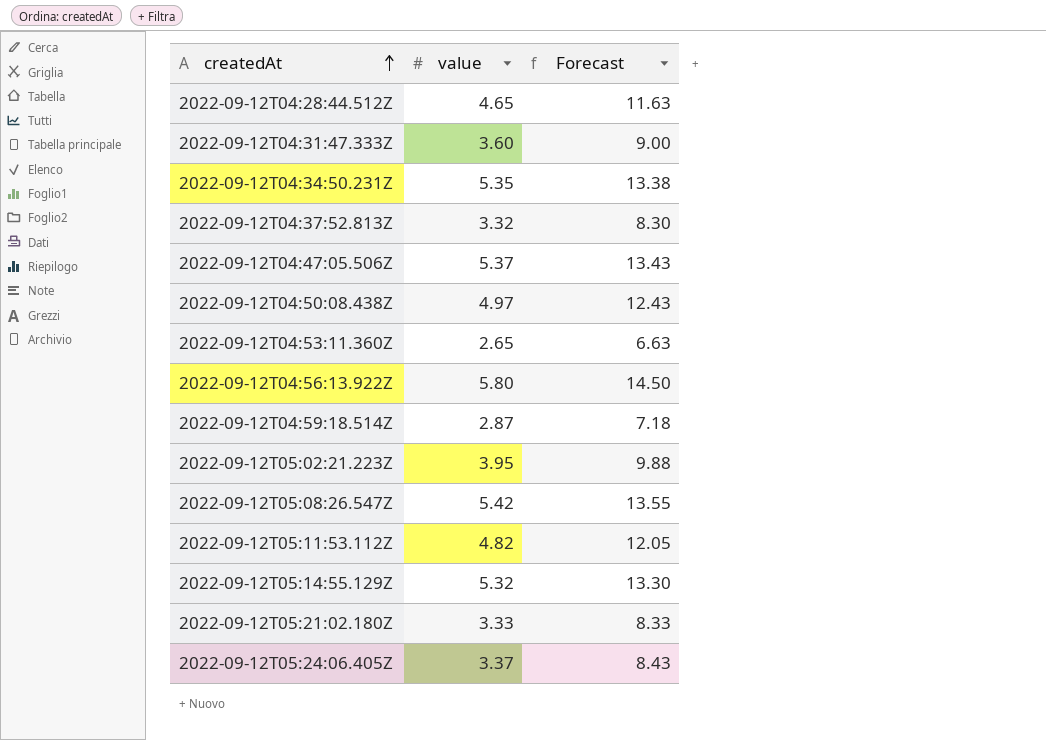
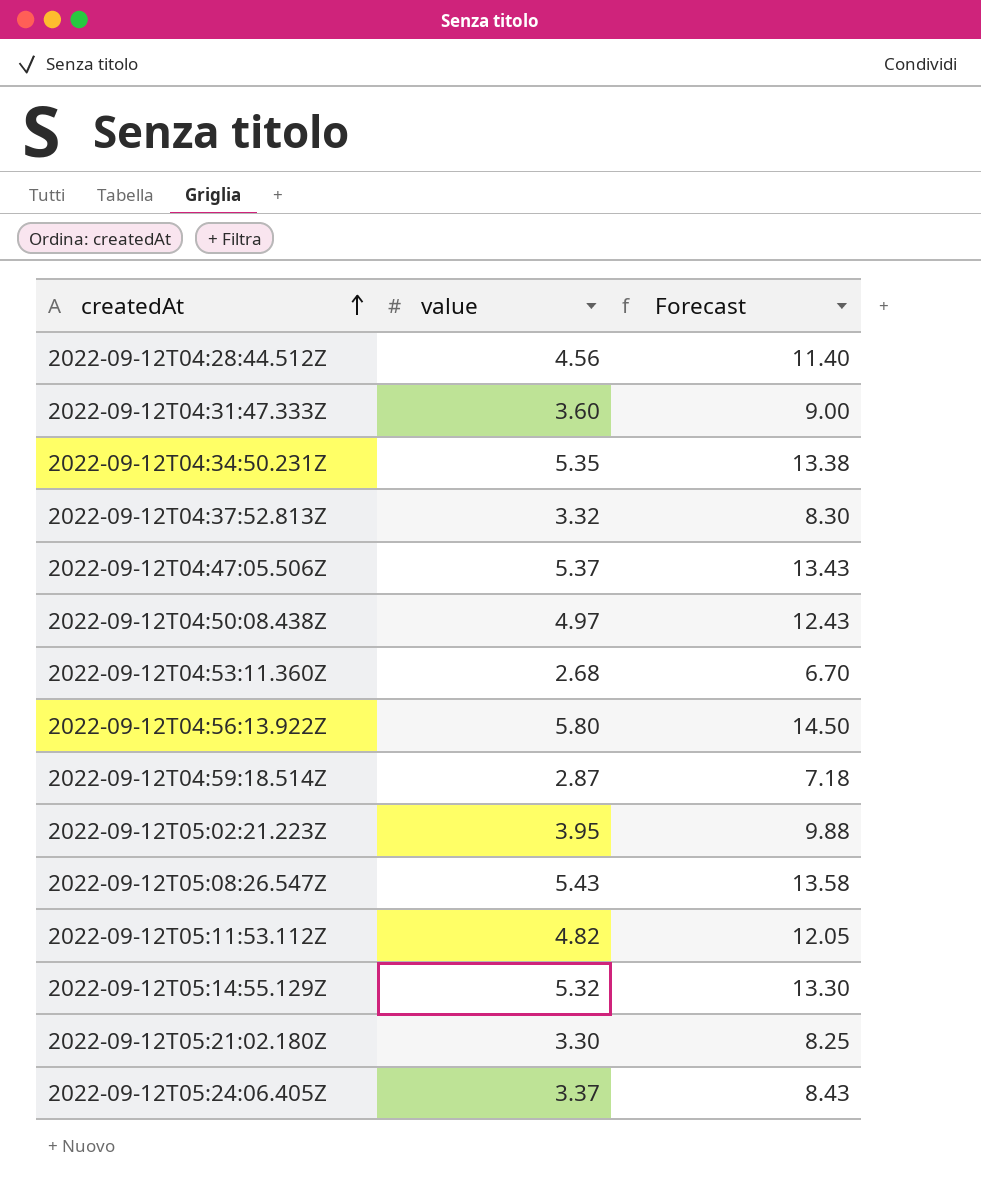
2022-09-12T04:28:44.512Z | value: 4.65 -> 4.56
2022-09-12T04:28:44.512Z | Forecast: 11.63 -> 11.40
2022-09-12T04:53:11.360Z | value: 2.65 -> 2.68
2022-09-12T04:53:11.360Z | Forecast: 6.63 -> 6.70
2022-09-12T05:08:26.547Z | value: 5.42 -> 5.43
2022-09-12T05:08:26.547Z | Forecast: 13.55 -> 13.58
2022-09-12T05:21:02.180Z | value: 3.33 -> 3.30
2022-09-12T05:21:02.180Z | Forecast: 8.33 -> 8.25

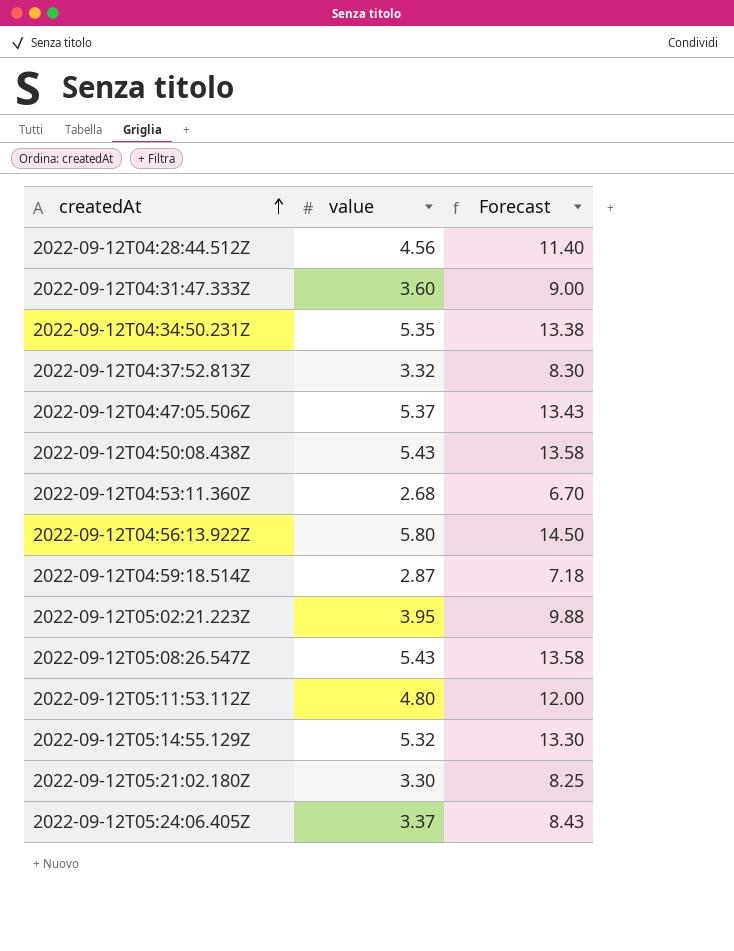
2022-09-12T04:50:08.438Z | value: 4.97 -> 5.43
2022-09-12T04:50:08.438Z | Forecast: 12.43 -> 13.58
2022-09-12T05:11:53.112Z | value: 4.82 -> 4.80
2022-09-12T05:11:53.112Z | Forecast: 12.05 -> 12.00

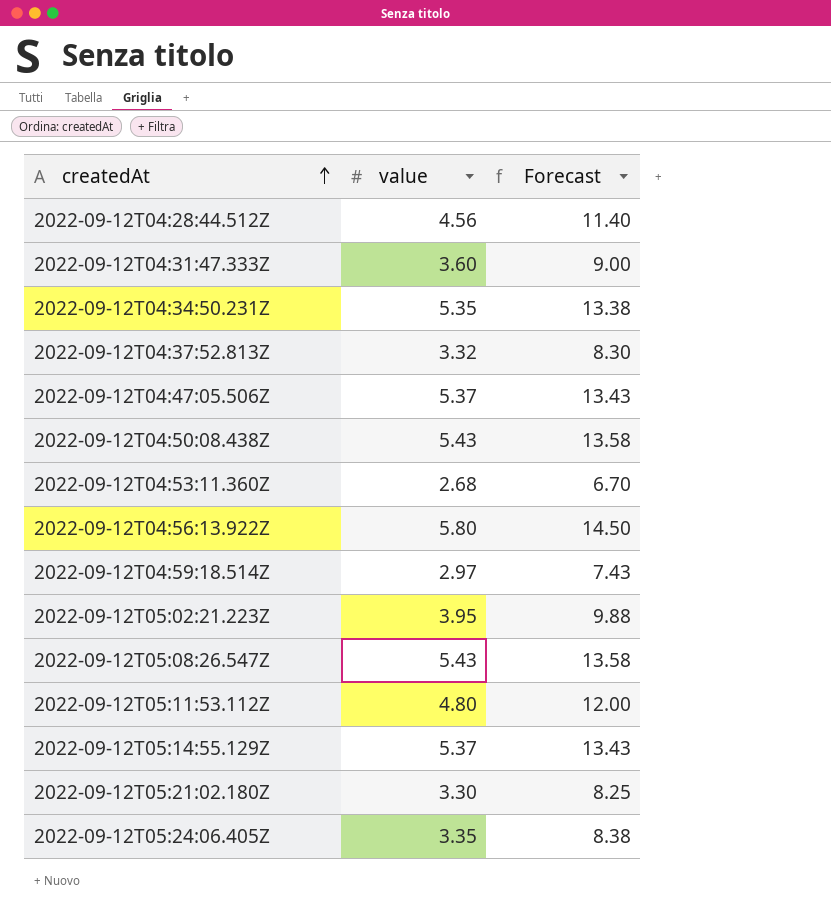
2022-09-12T04:59:18.514Z | value: 2.87 -> 2.97
2022-09-12T04:59:18.514Z | Forecast: 7.18 -> 7.43
2022-09-12T05:14:55.129Z | value: 5.32 -> 5.37
2022-09-12T05:14:55.129Z | Forecast: 13.30 -> 13.43
2022-09-12T05:24:06.405Z | value: 3.37 -> 3.35
2022-09-12T05:24:06.405Z | Forecast: 8.43 -> 8.38

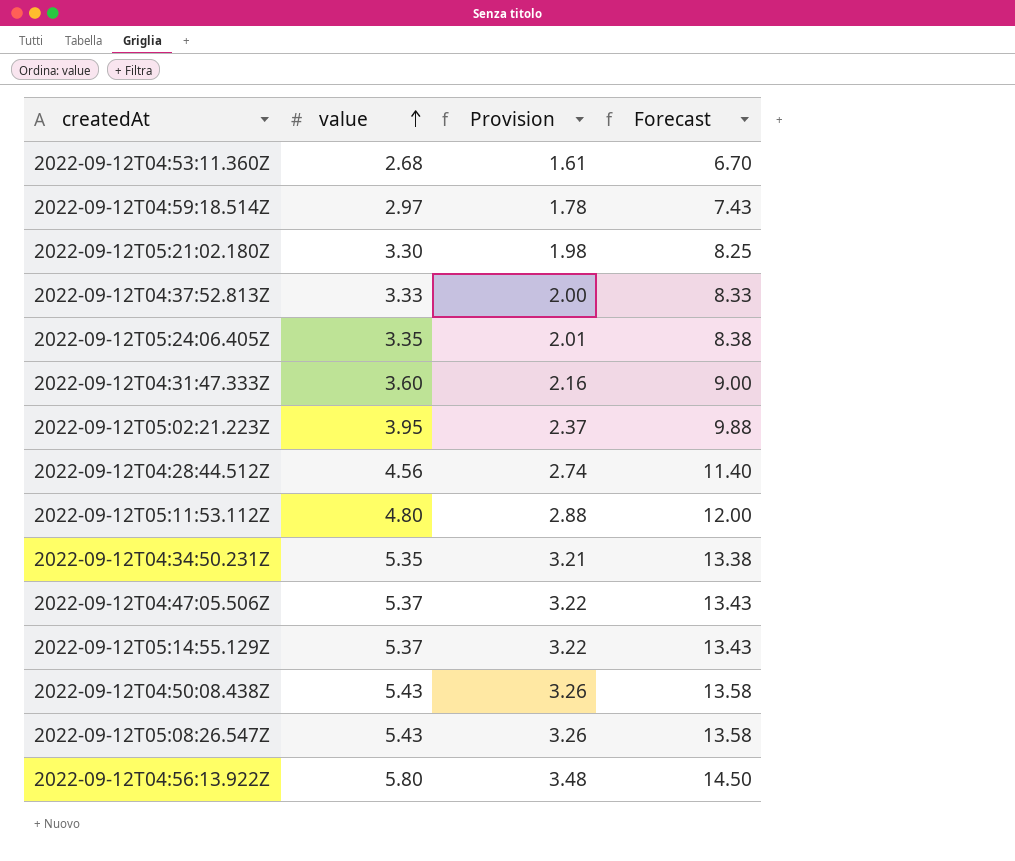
row order: createdAt ascending -> value ascending
column Provision | formula: none -> [value] * 0.6
2022-09-12T04:37:52.813Z | value: 3.32 -> 3.33
2022-09-12T04:37:52.813Z | Forecast: 8.30 -> 8.33

